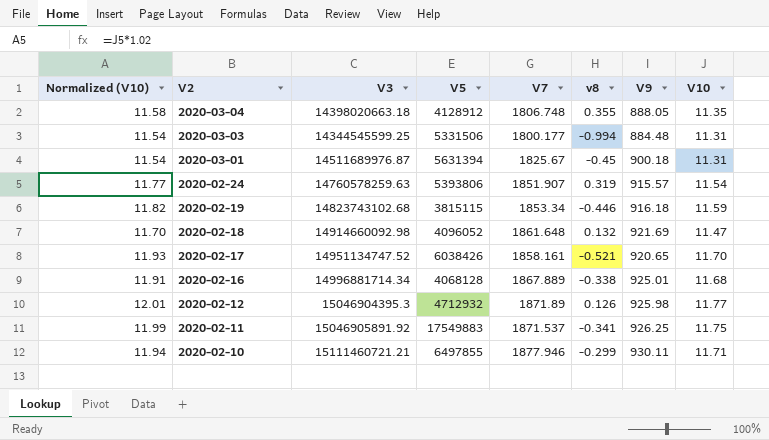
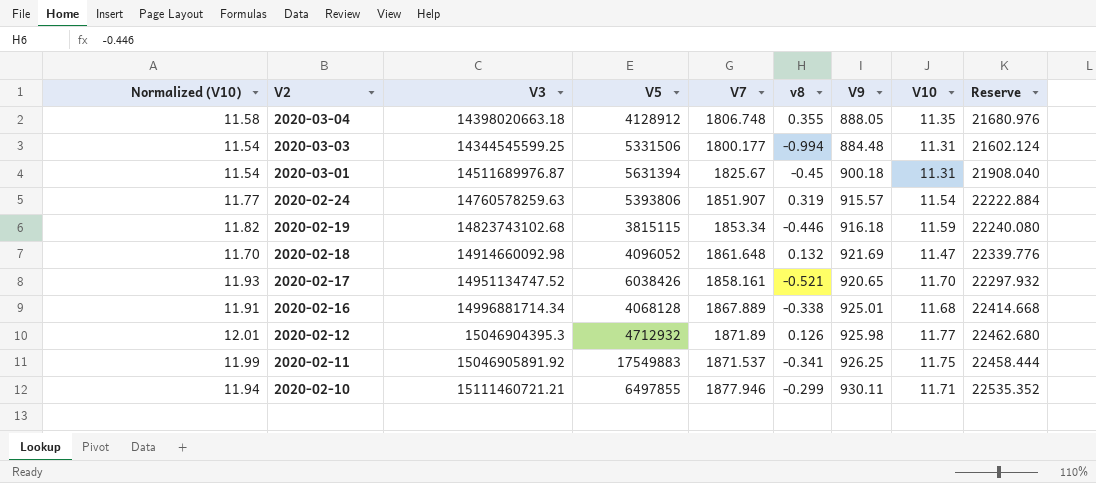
column Reserve | formula: none -> [V7] * 12

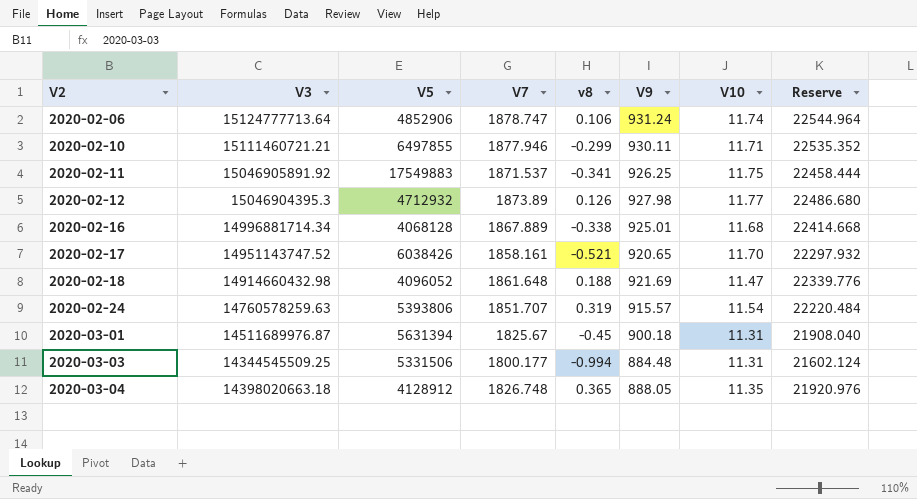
row order: V2 descending -> V2 ascending
column Normalized (V10) | formula: [V10] * 1.02 -> none
row 2020-02-19: 11.82 | 14823743102.68 | 3815115 | 1853.34 | -0.446 | 916.18 | 11.59 | 22240.080 -> none
row 2020-02-06: none -> 15124777713.64 | 4852906 | 1878.747 | 0.106 | 931.24 | 11.74 | 22544.964
2020-02-12 | V7: 1871.89 -> 1873.89
2020-02-12 | V9: 925.98 -> 927.98
2020-02-12 | Reserve: 22462.680 -> 22486.680
2020-02-17 | V3: 14951134747.52 -> 14951143747.52
2020-02-18 | V3: 14914660092.98 -> 14914660432.98
2020-02-18 | v8: 0.132 -> 0.188
2020-02-24 | V7: 1851.907 -> 1851.707
2020-02-24 | Reserve: 22222.884 -> 22220.484
2020-03-03 | V3: 14344545599.25 -> 14344545509.25
2020-03-04 | V7: 1806.748 -> 1826.748
2020-03-04 | v8: 0.355 -> 0.365
2020-03-04 | Reserve: 21680.976 -> 21920.976

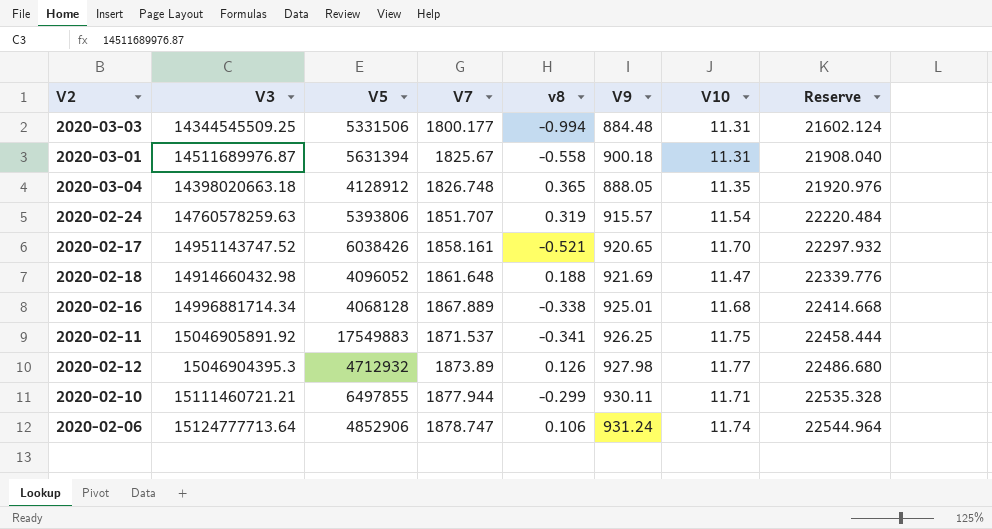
row order: V2 ascending -> V7 ascending
2020-03-01 | v8: -0.45 -> -0.558
2020-02-10 | V7: 1877.946 -> 1877.944
2020-02-10 | Reserve: 22535.352 -> 22535.328

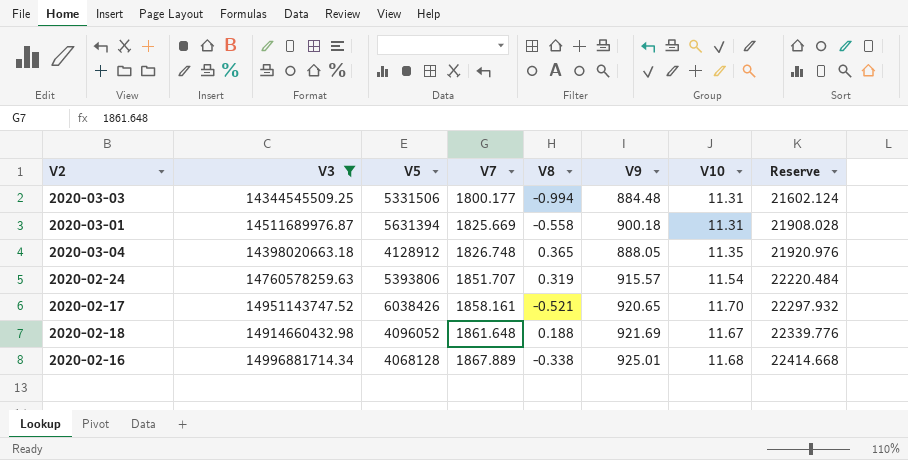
filter: none -> V3 <= 14996881714.34
column name: v8 -> V8
2020-03-01 | V7: 1825.67 -> 1825.669
2020-03-01 | Reserve: 21908.040 -> 21908.028
2020-02-18 | V10: 11.47 -> 11.67

